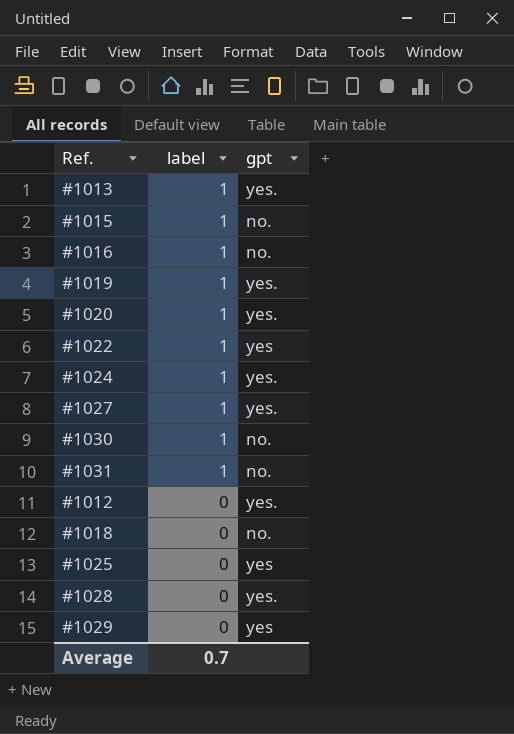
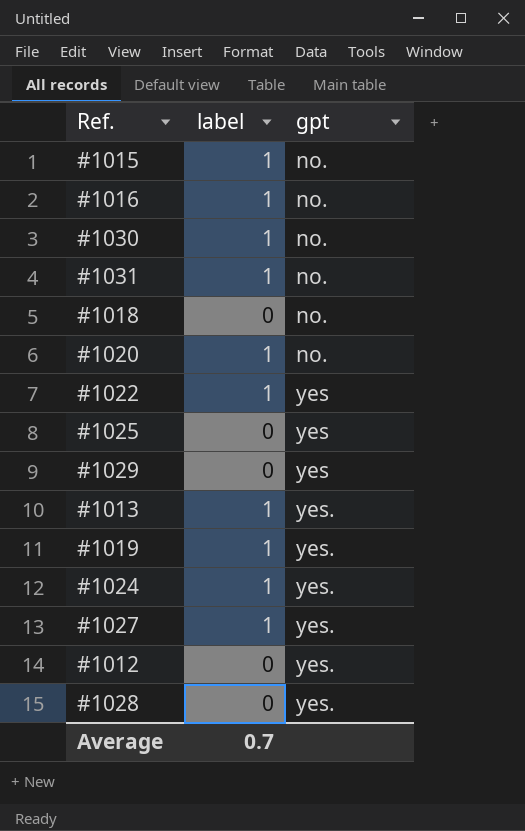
row order: label descending -> gpt ascending
#1020 | gpt: yes. -> no.

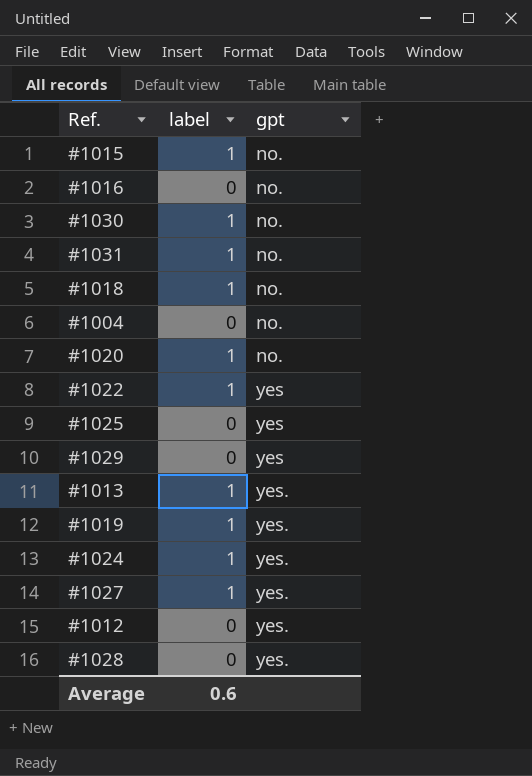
#1016 | label: 1 -> 0
#1018 | label: 0 -> 1
row #1004: none -> 0 | no.
Average | label: 0.7 -> 0.6

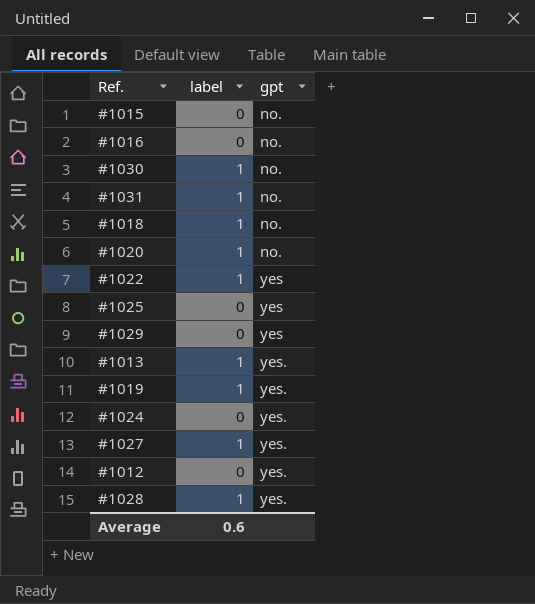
row #1004: 0 | no. -> none
#1015 | label: 1 -> 0
#1024 | label: 1 -> 0
#1028 | label: 0 -> 1

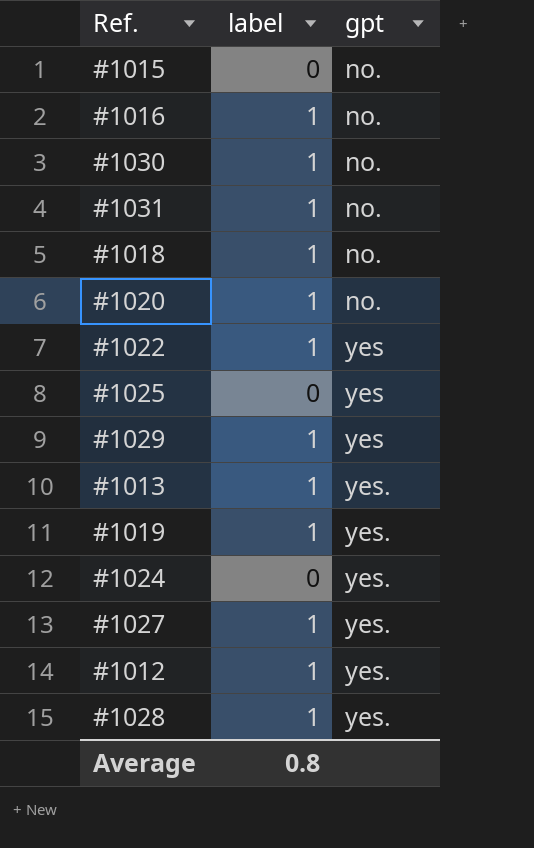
#1016 | label: 0 -> 1
#1029 | label: 0 -> 1
#1012 | label: 0 -> 1
Average | label: 0.6 -> 0.8

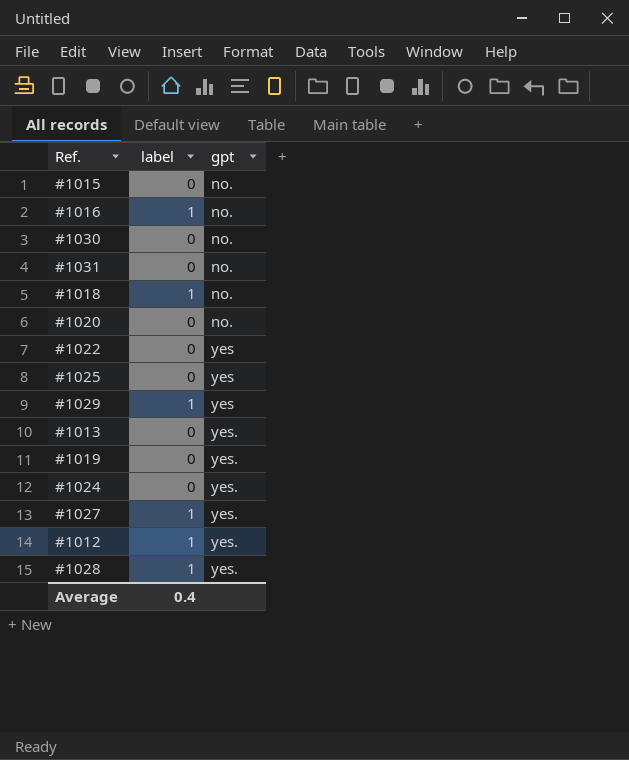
#1030 | label: 1 -> 0
#1031 | label: 1 -> 0
#1020 | label: 1 -> 0
#1022 | label: 1 -> 0
#1013 | label: 1 -> 0
#1019 | label: 1 -> 0
Average | label: 0.8 -> 0.4

